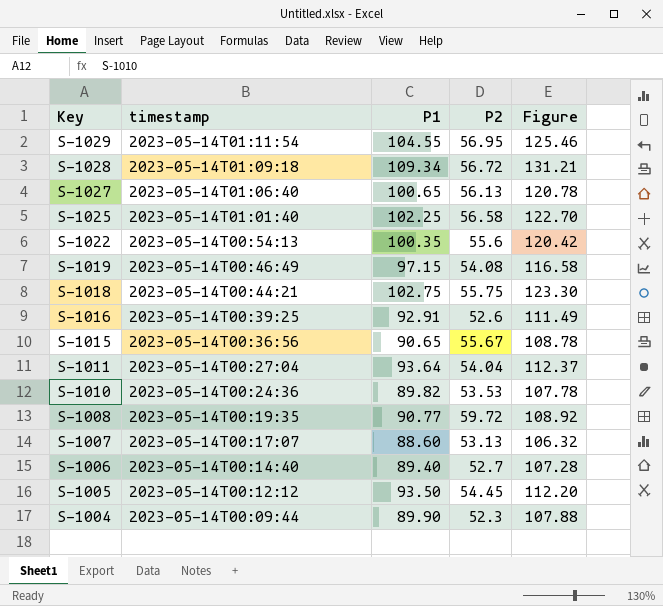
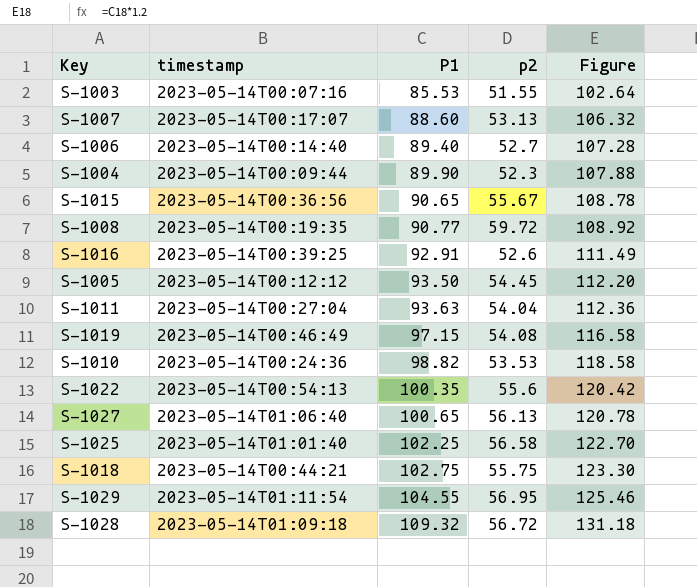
row order: Key descending -> P1 ascending
column name: P2 -> p2
row S-1003: none -> 2023-05-14T00:07:16 | 85.53 | 51.55 | 102.64
S-1011 | P1: 93.64 -> 93.63
S-1011 | Figure: 112.37 -> 112.36
S-1010 | P1: 89.82 -> 98.82
S-1010 | Figure: 107.78 -> 118.58
S-1028 | P1: 109.34 -> 109.32
S-1028 | Figure: 131.21 -> 131.18

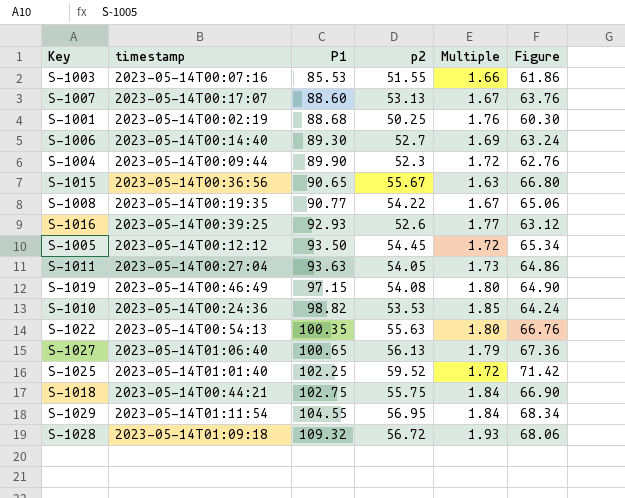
column Multiple | formula: none -> [P1] / [p2]
column Figure | formula: [P1] * 1.2 -> [p2] * 1.2
row S-1001: none -> 2023-05-14T00:02:19 | 88.68 | 50.25 | 1.76 | 60.30
S-1006 | P1: 89.40 -> 89.30
S-1008 | p2: 59.72 -> 54.22
S-1016 | P1: 92.91 -> 92.93
S-1011 | p2: 54.04 -> 54.05
S-1022 | p2: 55.6 -> 55.63
S-1025 | p2: 56.58 -> 59.52

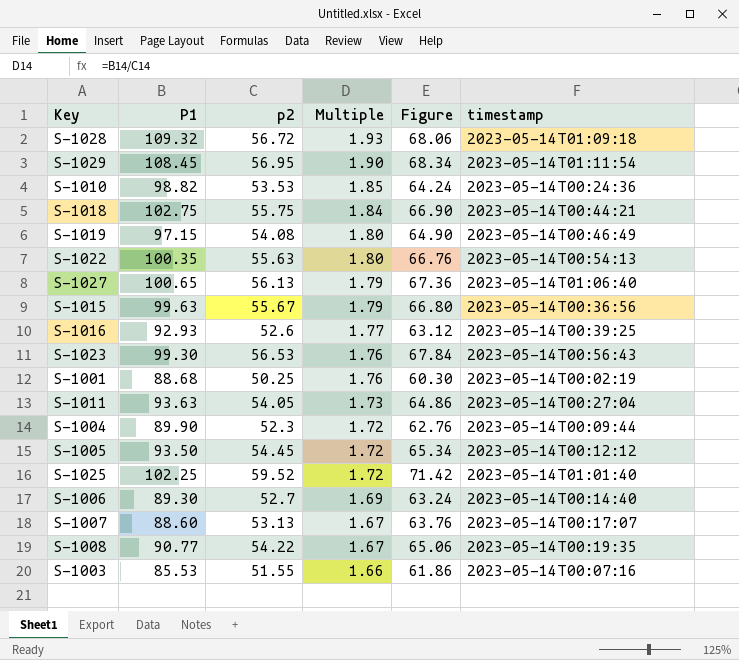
row order: P1 ascending -> Multiple descending
column timestamp | position: 2 -> 6
S-1029 | P1: 104.55 -> 108.45
S-1029 | Multiple: 1.84 -> 1.90
S-1015 | P1: 90.65 -> 99.63
S-1015 | Multiple: 1.63 -> 1.79
row S-1023: none -> 99.30 | 56.53 | 1.76 | 67.84 | 2023-05-14T00:56:43

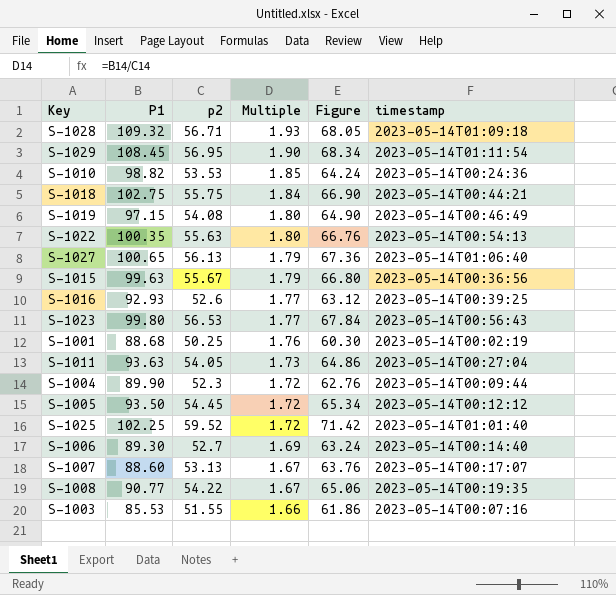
S-1028 | p2: 56.72 -> 56.71
S-1028 | Figure: 68.06 -> 68.05
S-1023 | P1: 99.30 -> 99.80
S-1023 | Multiple: 1.76 -> 1.77

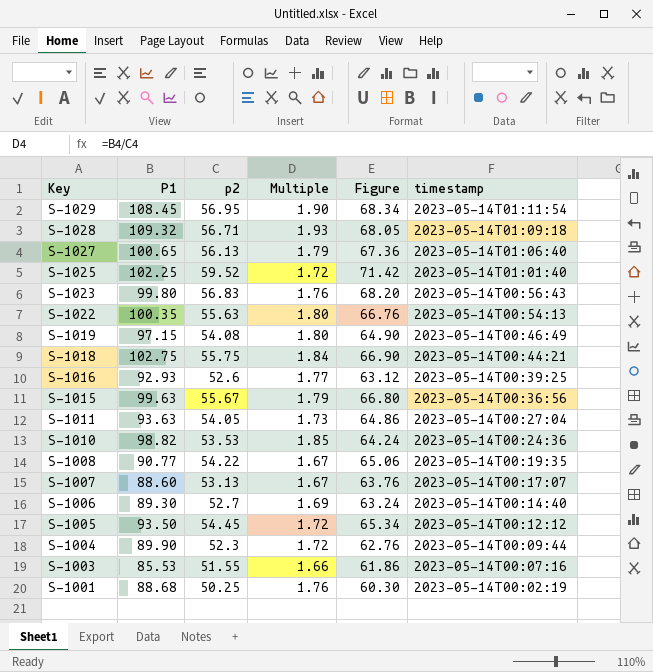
row order: Multiple descending -> Key descending
S-1023 | p2: 56.53 -> 56.83
S-1023 | Multiple: 1.77 -> 1.76
S-1023 | Figure: 67.84 -> 68.20

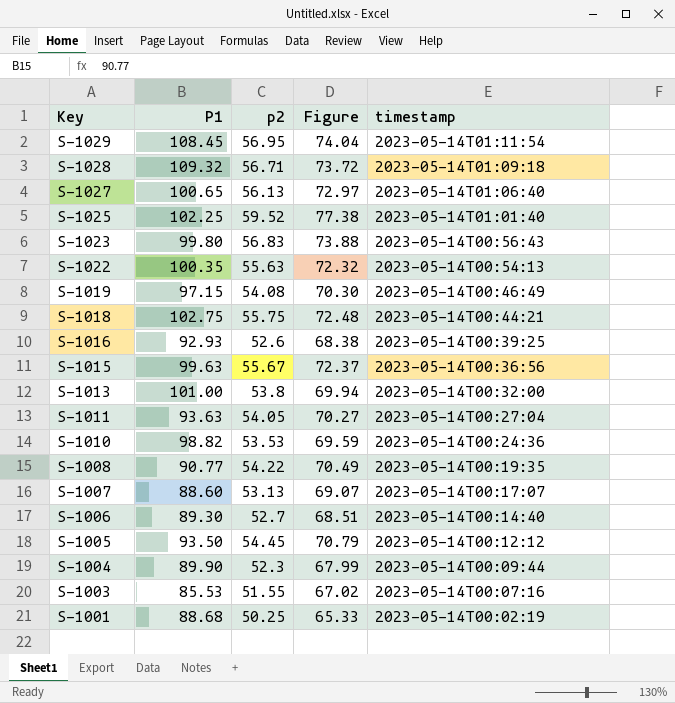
column Multiple | formula: [P1] / [p2] -> none
column Figure | formula: [p2] * 1.2 -> [p2] * 1.3
row S-1013: none -> 101.00 | 53.8 | 69.94 | 2023-05-14T00:32:00

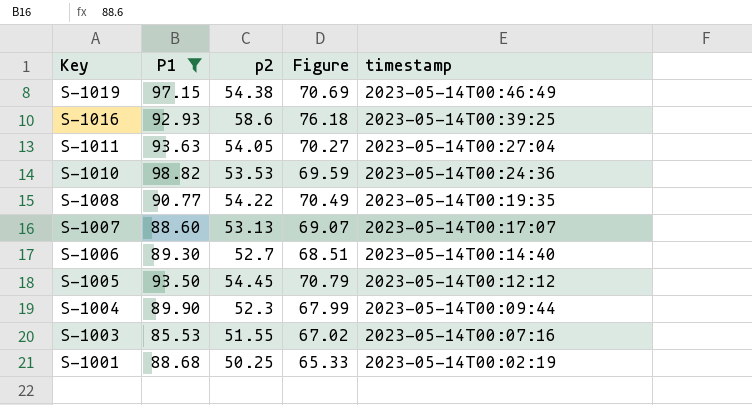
filter: none -> P1 <= 98.82
S-1019 | p2: 54.08 -> 54.38
S-1019 | Figure: 70.30 -> 70.69
S-1016 | p2: 52.6 -> 58.6
S-1016 | Figure: 68.38 -> 76.18

